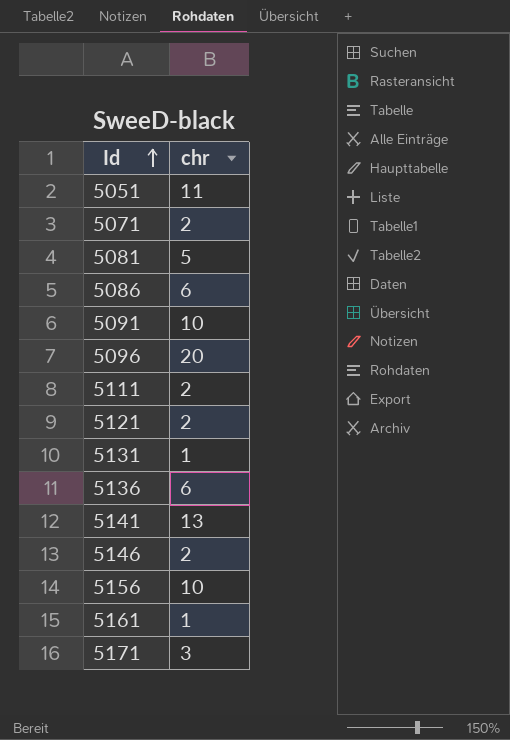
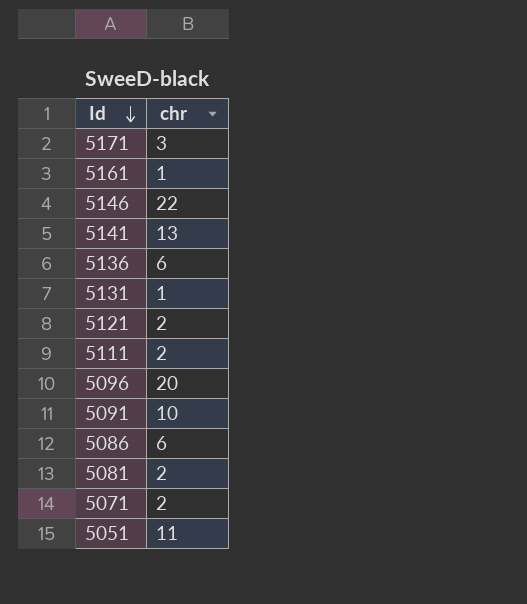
row order: Id ascending -> Id descending
row 5156: 10 -> none
5146 | chr: 2 -> 22
5081 | chr: 5 -> 2

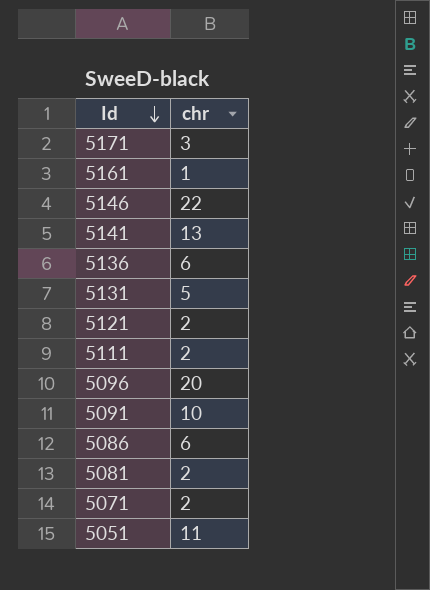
5131 | chr: 1 -> 5

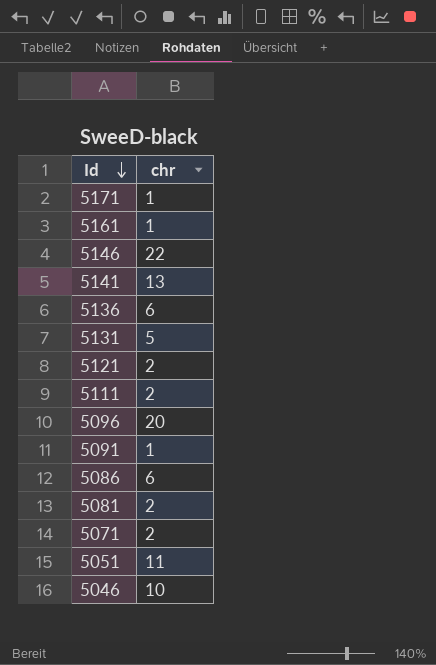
5171 | chr: 3 -> 1
5091 | chr: 10 -> 1
row 5046: none -> 10

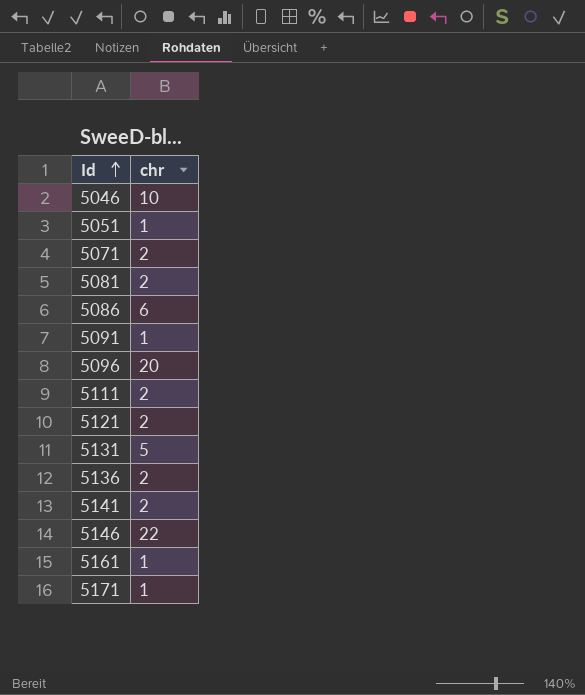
row order: Id descending -> Id ascending
5051 | chr: 11 -> 1
5136 | chr: 6 -> 2
5141 | chr: 13 -> 2

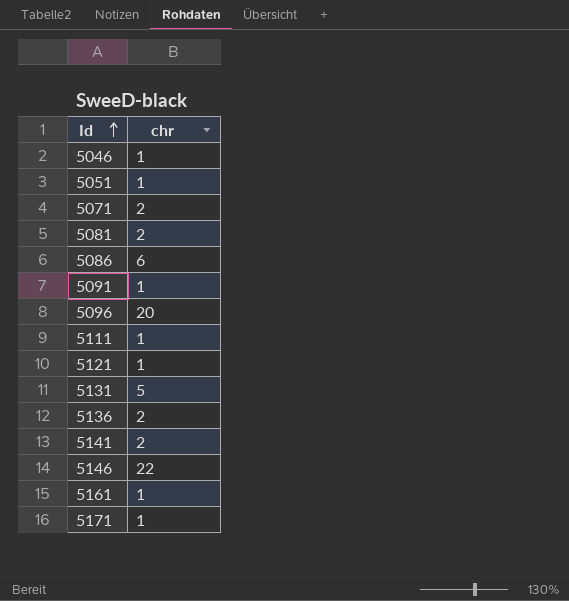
5046 | chr: 10 -> 1
5111 | chr: 2 -> 1
5121 | chr: 2 -> 1

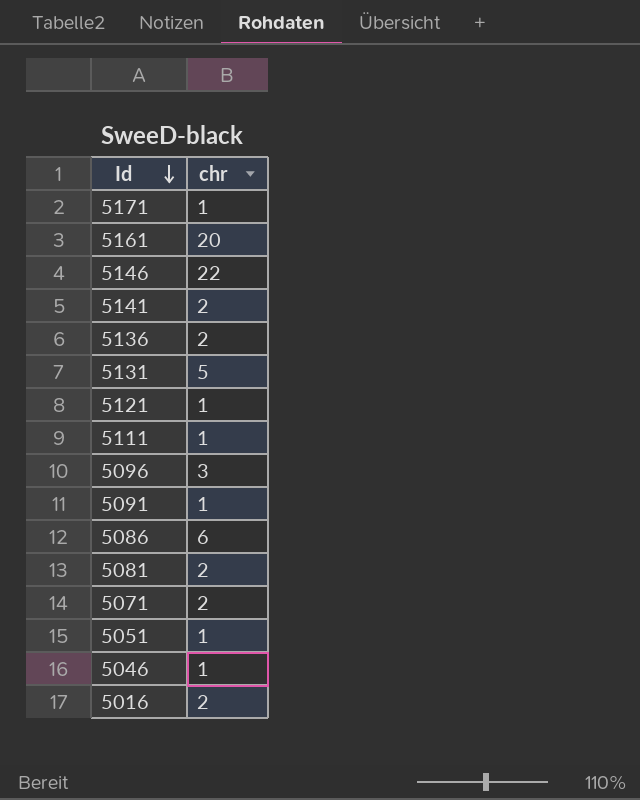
row order: Id ascending -> Id descending
5161 | chr: 1 -> 20
5096 | chr: 20 -> 3
row 5016: none -> 2

